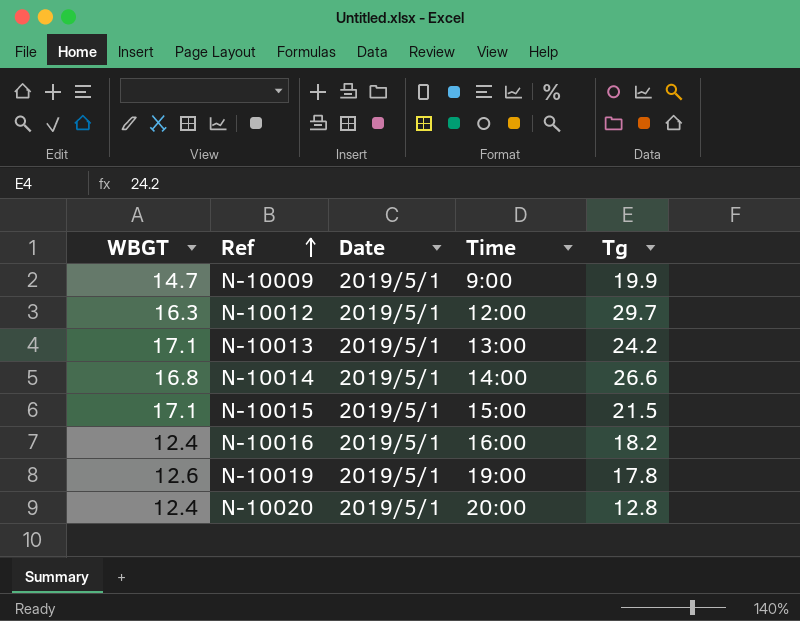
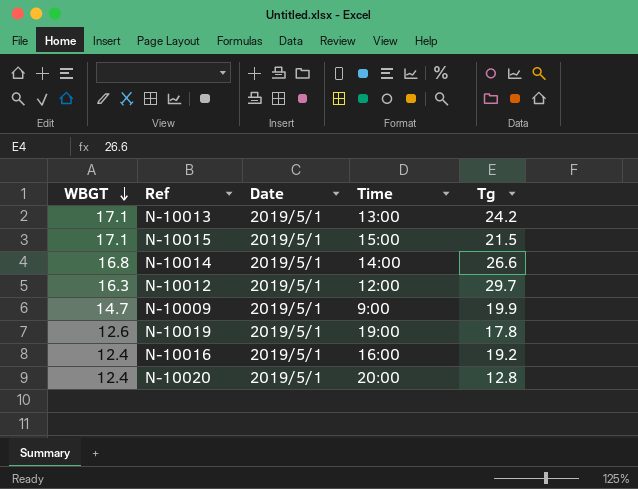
row order: Ref ascending -> WBGT descending
N-10016 | Tg: 18.2 -> 19.2

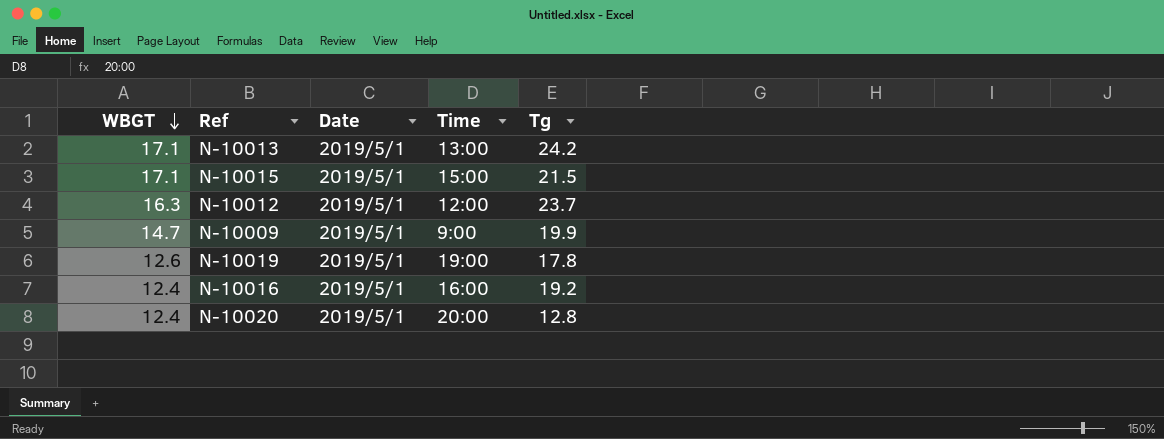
row N-10014: 16.8 | 2019/5/1 | 14:00 | 26.6 -> none
N-10012 | Tg: 29.7 -> 23.7

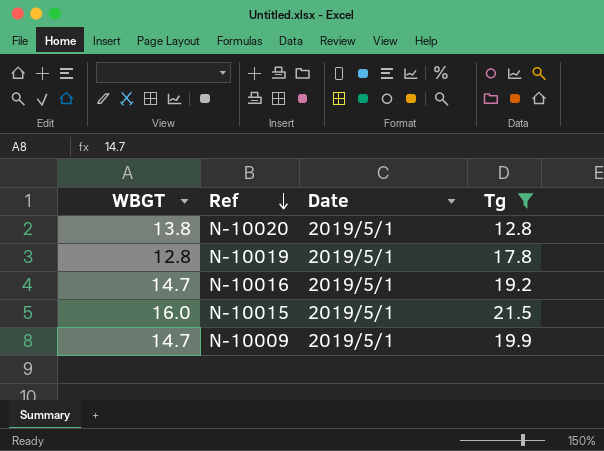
filter: none -> Tg <= 21.5
row order: WBGT descending -> Ref descending
column Time | position: 4 -> none
N-10020 | WBGT: 12.4 -> 13.8
N-10019 | WBGT: 12.6 -> 12.8
N-10016 | WBGT: 12.4 -> 14.7
N-10015 | WBGT: 17.1 -> 16.0

